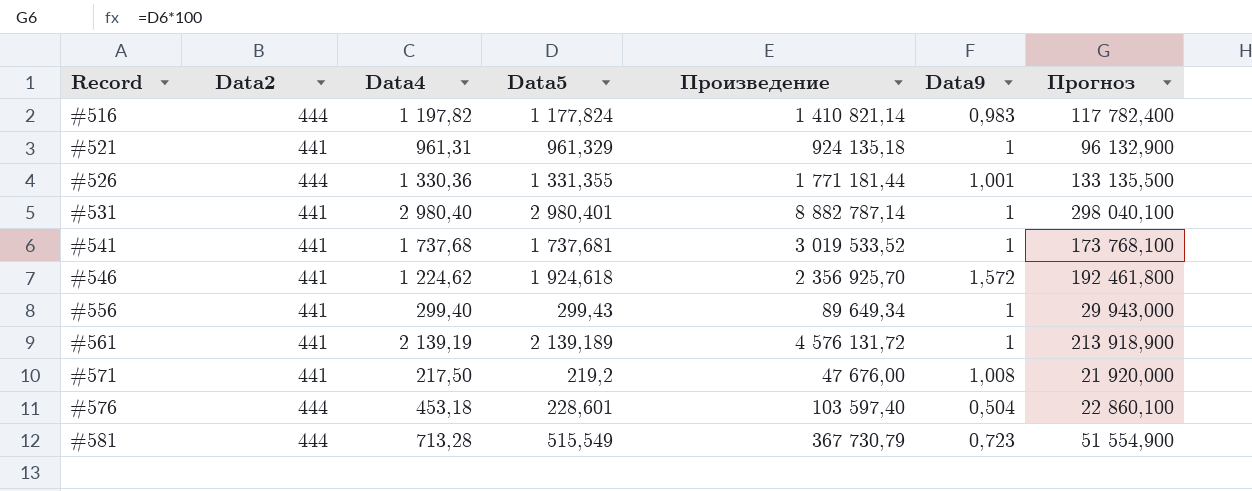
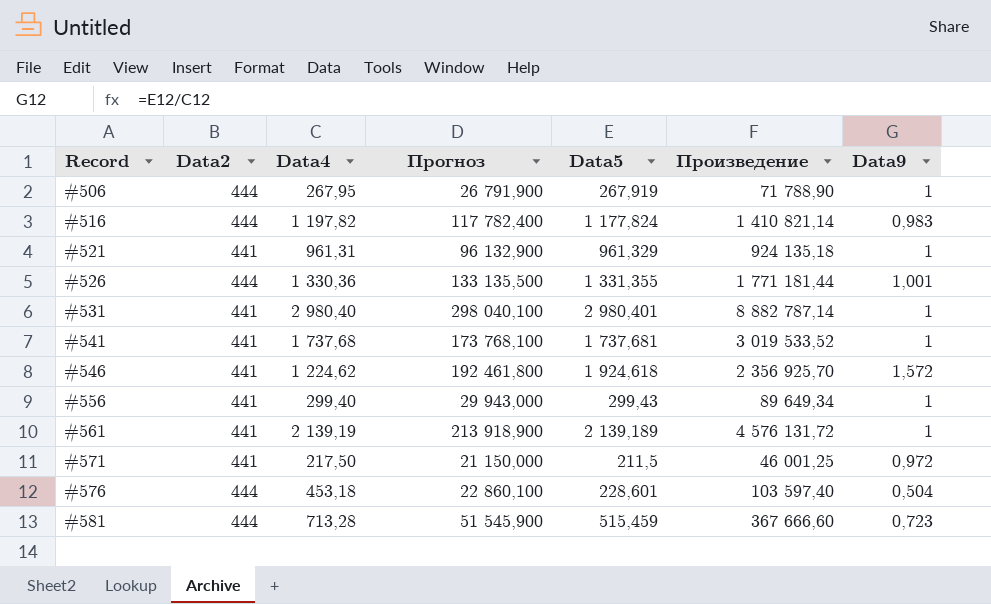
column Прогноз | position: 7 -> 4
row #506: none -> 444 | 267,95 | 26 791,900 | 267,919 | 71 788,90 | 1
#571 | Прогноз: 21 920,000 -> 21 150,000
#571 | Data5: 219,2 -> 211,5
#571 | Произведение: 47 676,00 -> 46 001,25
#571 | Data9: 1,008 -> 0,972
#581 | Прогноз: 51 554,900 -> 51 545,900
#581 | Data5: 515,549 -> 515,459
#581 | Произведение: 367 730,79 -> 367 666,60

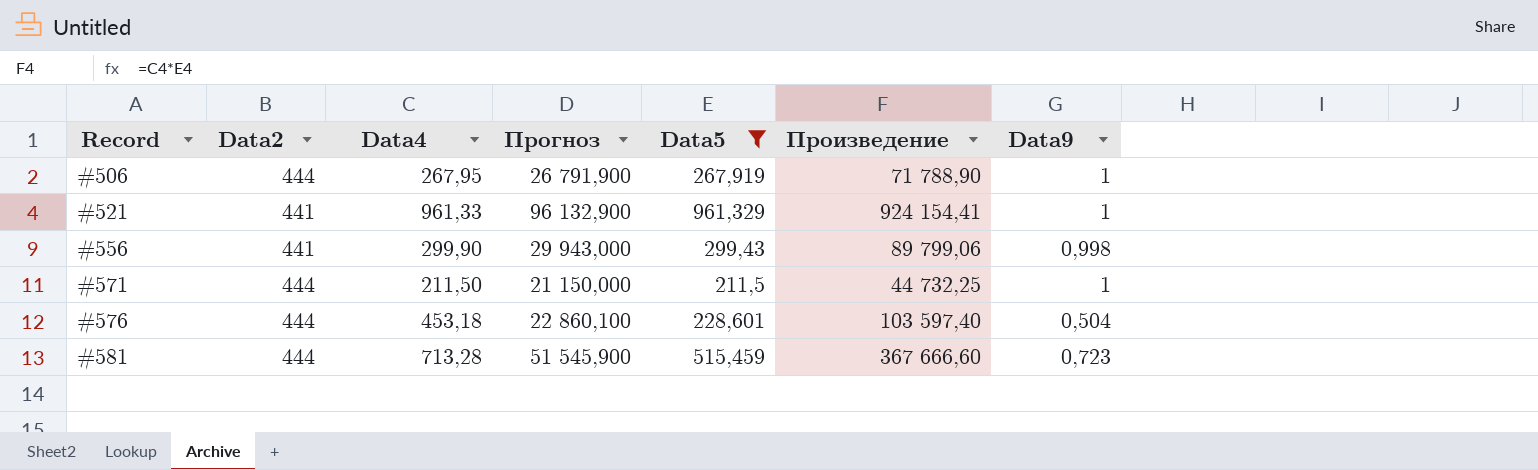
filter: none -> Data5 <= 961,329
#521 | Data4: 961,31 -> 961,33
#521 | Произведение: 924 135,18 -> 924 154,41
#556 | Data4: 299,40 -> 299,90
#556 | Произведение: 89 649,34 -> 89 799,06
#556 | Data9: 1 -> 0,998
#571 | Data2: 441 -> 444
#571 | Data4: 217,50 -> 211,50
#571 | Произведение: 46 001,25 -> 44 732,25
#571 | Data9: 0,972 -> 1

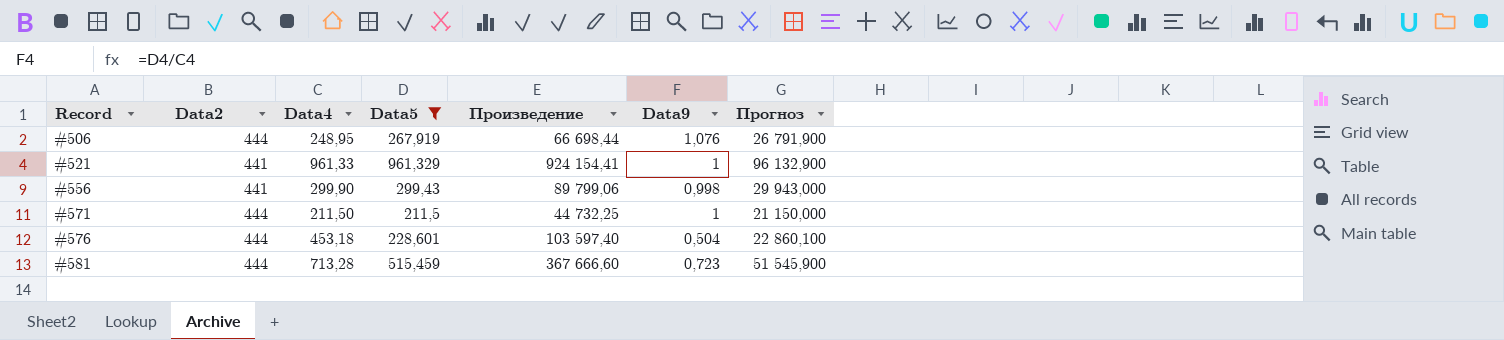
column Прогноз | position: 4 -> 7
#506 | Data4: 267,95 -> 248,95
#506 | Произведение: 71 788,90 -> 66 698,44
#506 | Data9: 1 -> 1,076

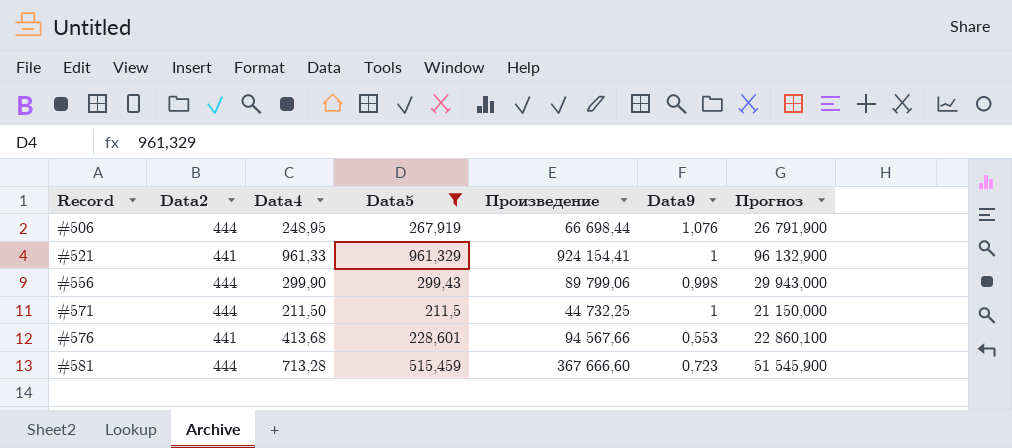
#556 | Data2: 441 -> 444
#576 | Data2: 444 -> 441
#576 | Data4: 453,18 -> 413,68
#576 | Произведение: 103 597,40 -> 94 567,66
#576 | Data9: 0,504 -> 0,553

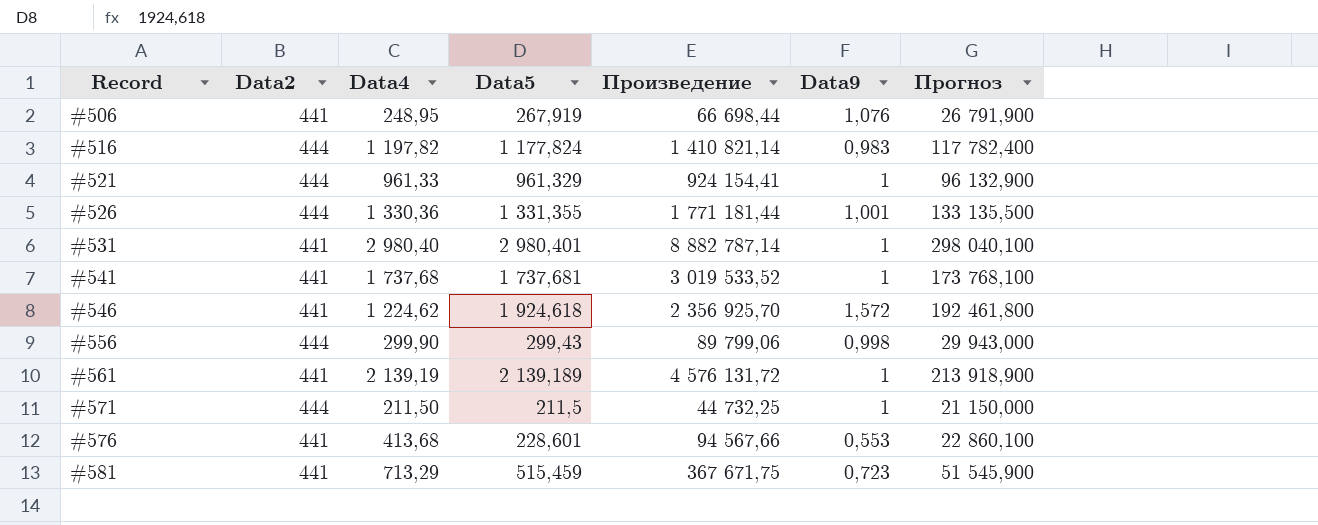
filter: Data5 <= 961,329 -> none
#506 | Data2: 444 -> 441
#521 | Data2: 441 -> 444
#581 | Data2: 444 -> 441
#581 | Data4: 713,28 -> 713,29
#581 | Произведение: 367 666,60 -> 367 671,75

